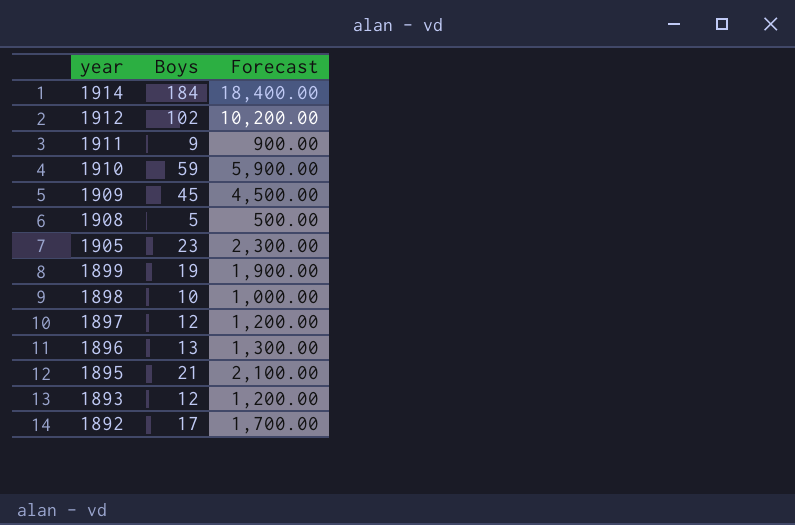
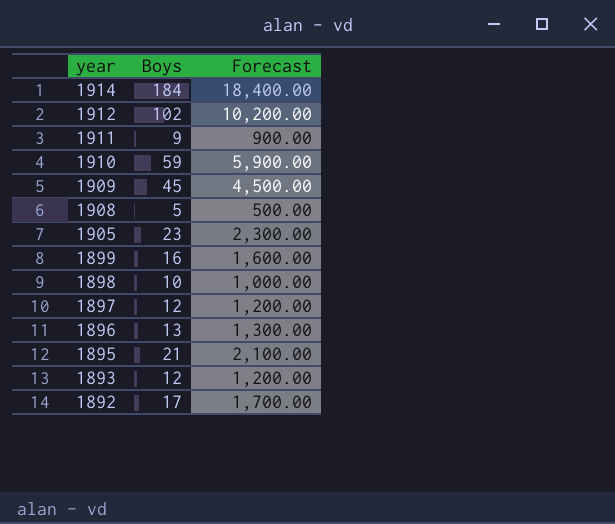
1899 | Boys: 19 -> 16
1899 | Forecast: 1,900.00 -> 1,600.00

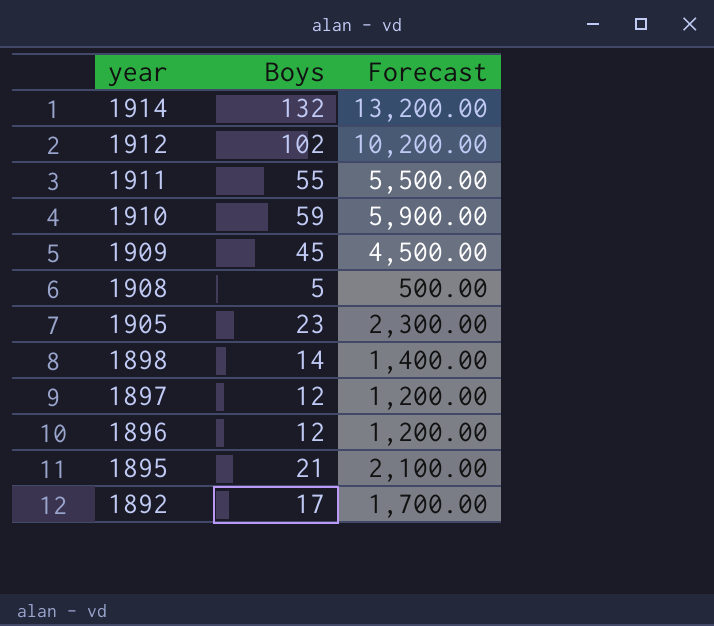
row 1899: 16 | 1,600.00 -> none
row 1893: 12 | 1,200.00 -> none
1914 | Boys: 184 -> 132
1914 | Forecast: 18,400.00 -> 13,200.00
1911 | Boys: 9 -> 55
1911 | Forecast: 900.00 -> 5,500.00
1898 | Boys: 10 -> 14
1898 | Forecast: 1,000.00 -> 1,400.00
1896 | Boys: 13 -> 12
1896 | Forecast: 1,300.00 -> 1,200.00

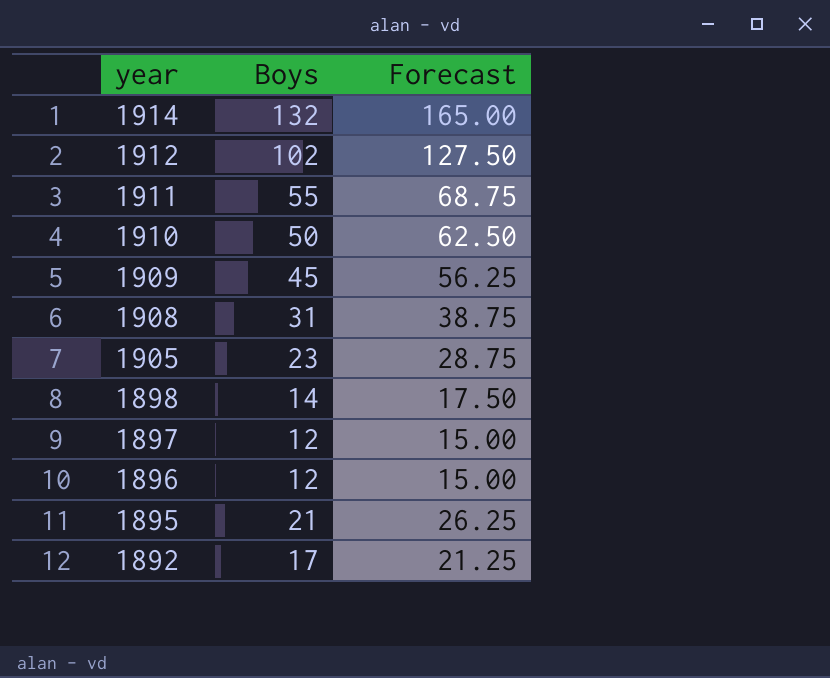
column Forecast | formula: [Boys] * 100 -> [Boys] * 1.25
1910 | Boys: 59 -> 50
1908 | Boys: 5 -> 31

